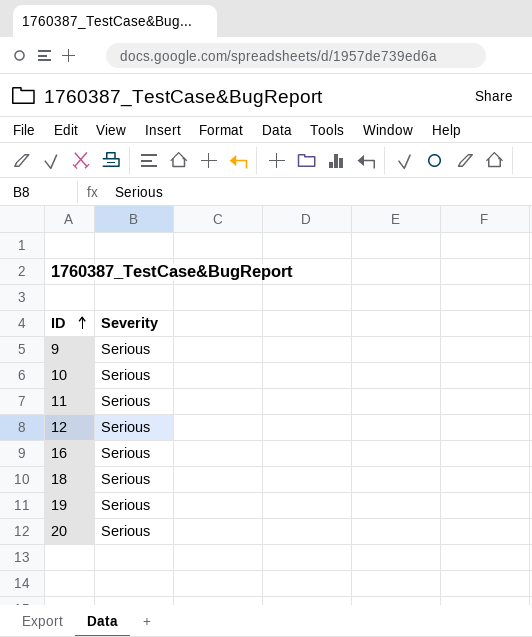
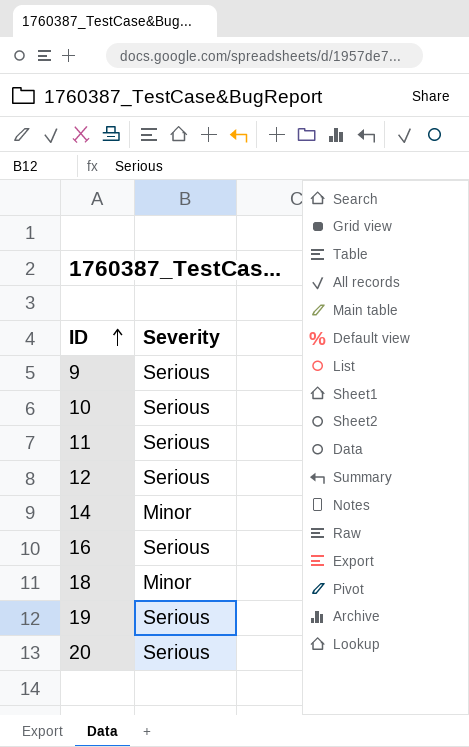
row 14: none -> Minor
18 | Severity: Serious -> Minor

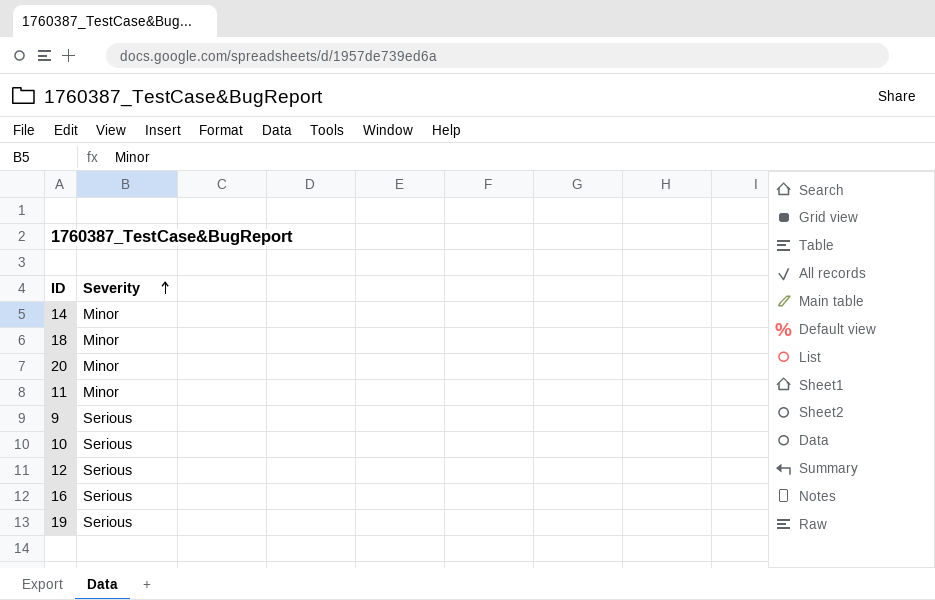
row order: ID ascending -> Severity ascending
20 | Severity: Serious -> Minor
11 | Severity: Serious -> Minor

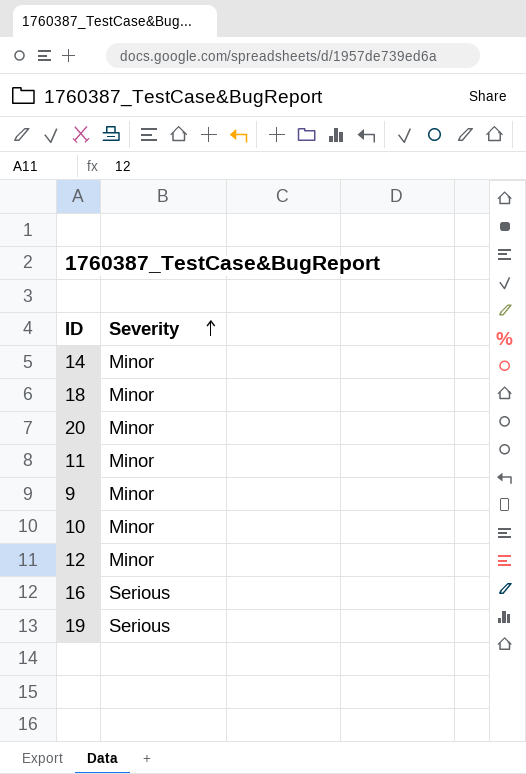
9 | Severity: Serious -> Minor
10 | Severity: Serious -> Minor
12 | Severity: Serious -> Minor

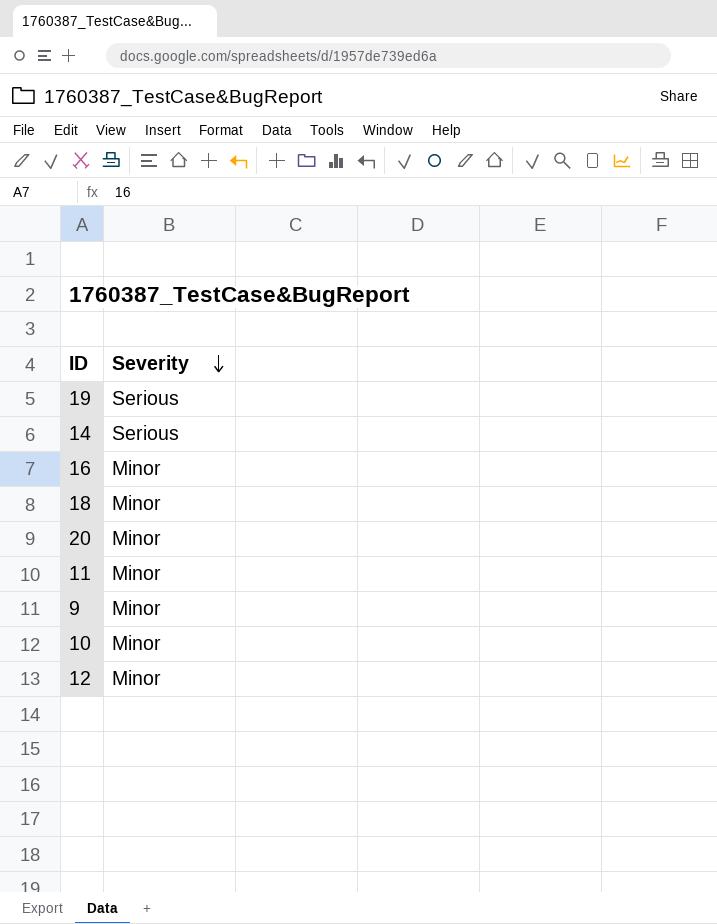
row order: Severity ascending -> Severity descending
14 | Severity: Minor -> Serious
16 | Severity: Serious -> Minor

